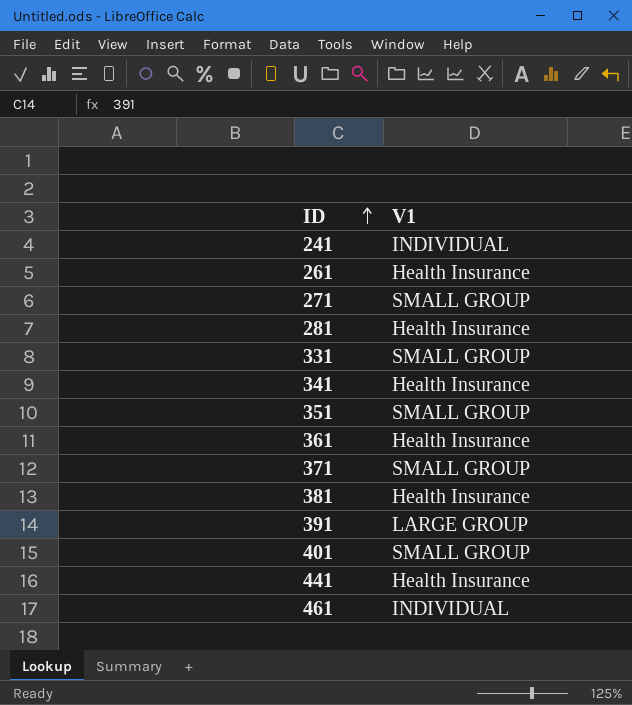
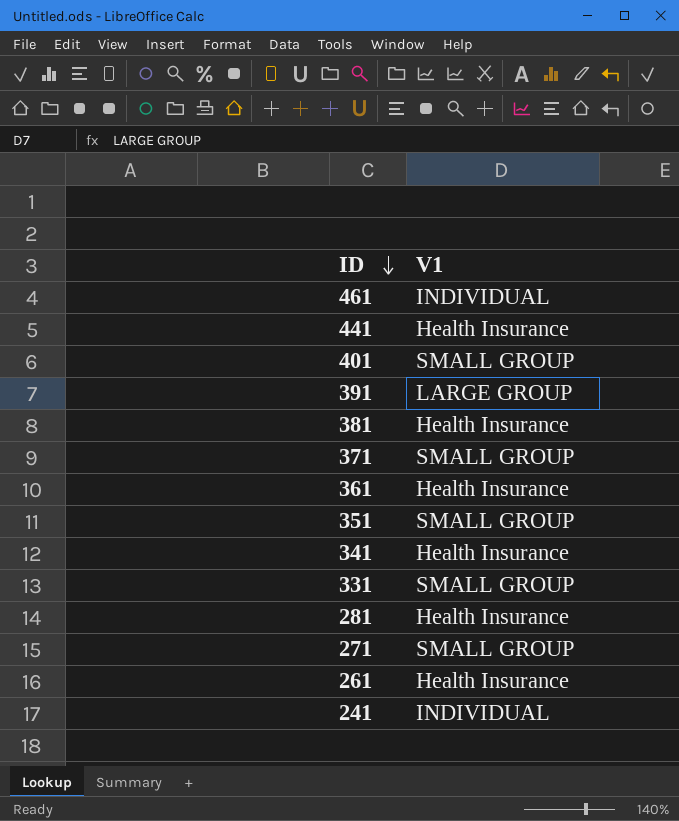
row order: ID ascending -> ID descending

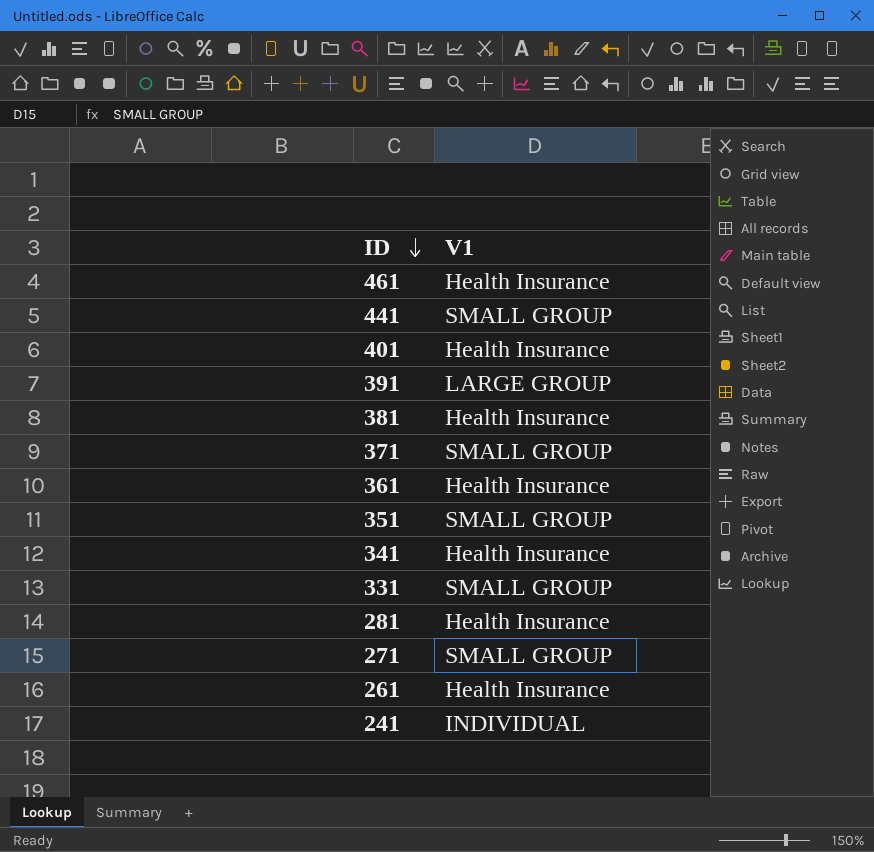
461 | V1: INDIVIDUAL -> Health Insurance
441 | V1: Health Insurance -> SMALL GROUP
401 | V1: SMALL GROUP -> Health Insurance

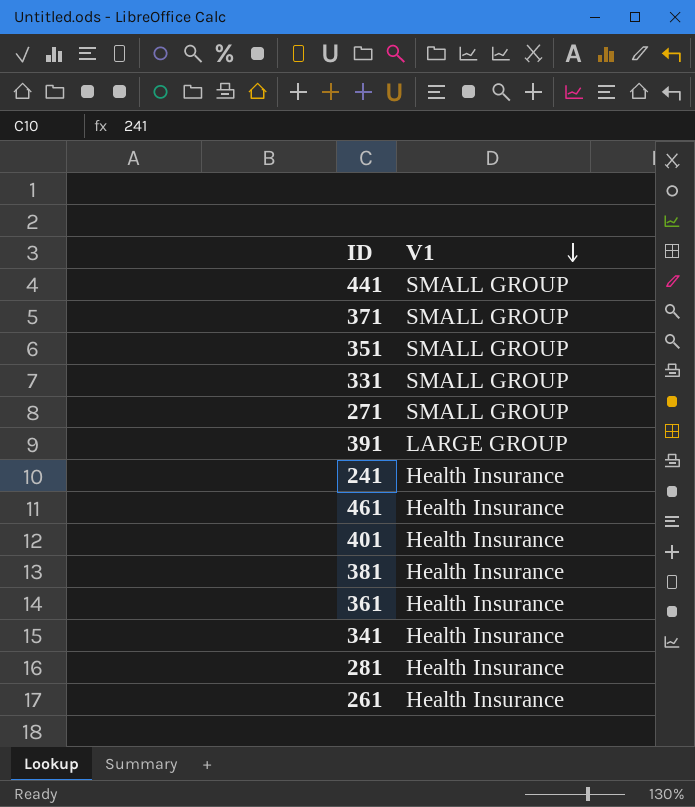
row order: ID descending -> V1 descending
241 | V1: INDIVIDUAL -> Health Insurance

